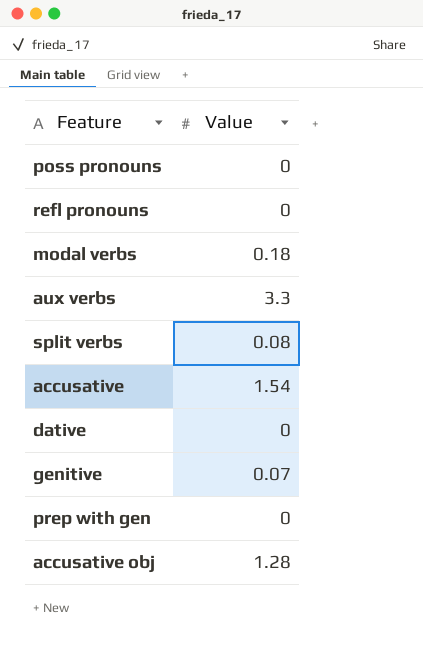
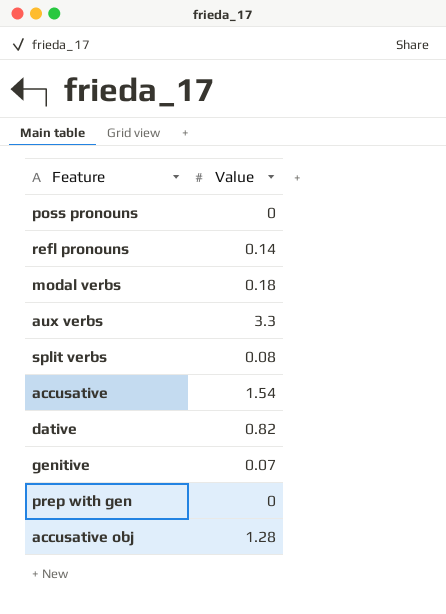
refl pronouns | Value: 0 -> 0.14
dative | Value: 0 -> 0.82

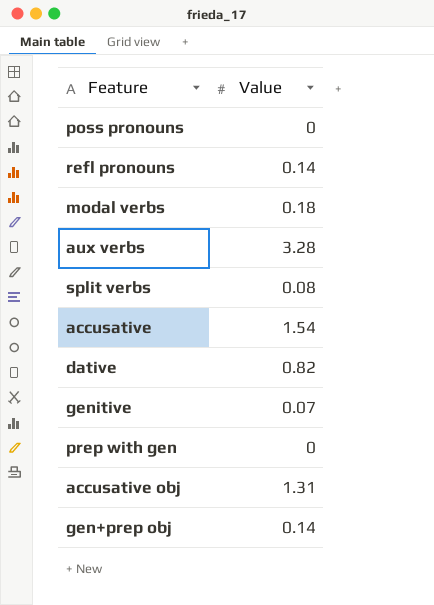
aux verbs | Value: 3.3 -> 3.28
accusative obj | Value: 1.28 -> 1.31
row gen+prep obj: none -> 0.14

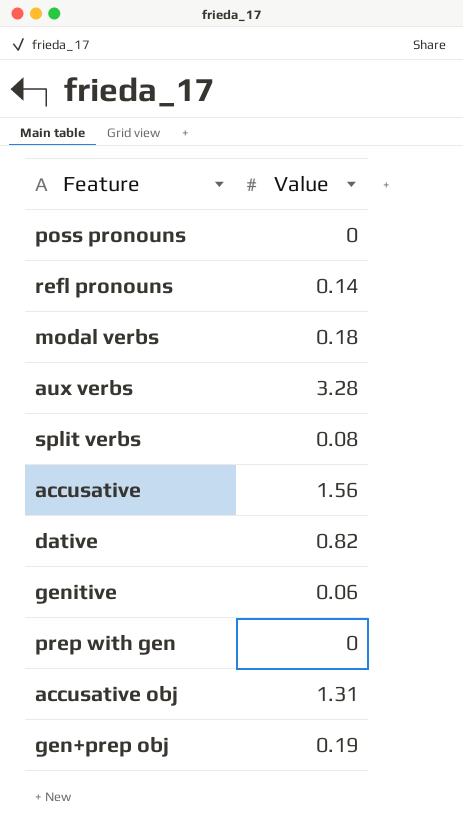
accusative | Value: 1.54 -> 1.56
genitive | Value: 0.07 -> 0.06
gen+prep obj | Value: 0.14 -> 0.19

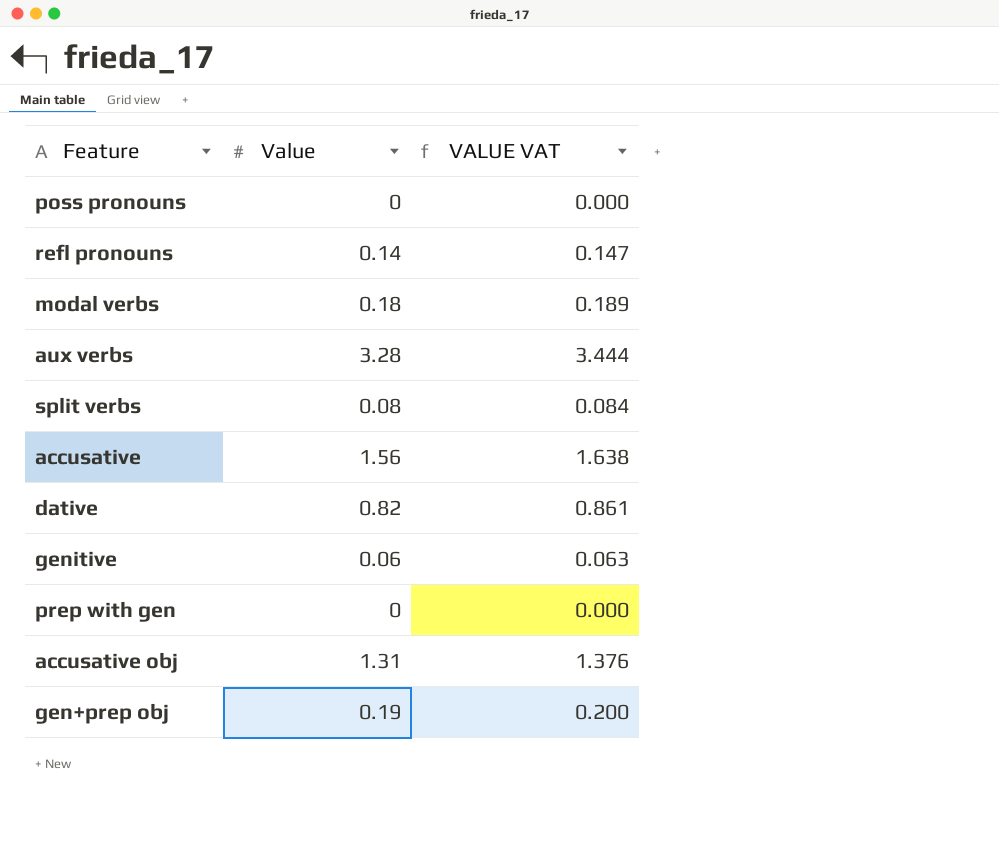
column VALUE VAT | formula: none -> [Value] * 1.05

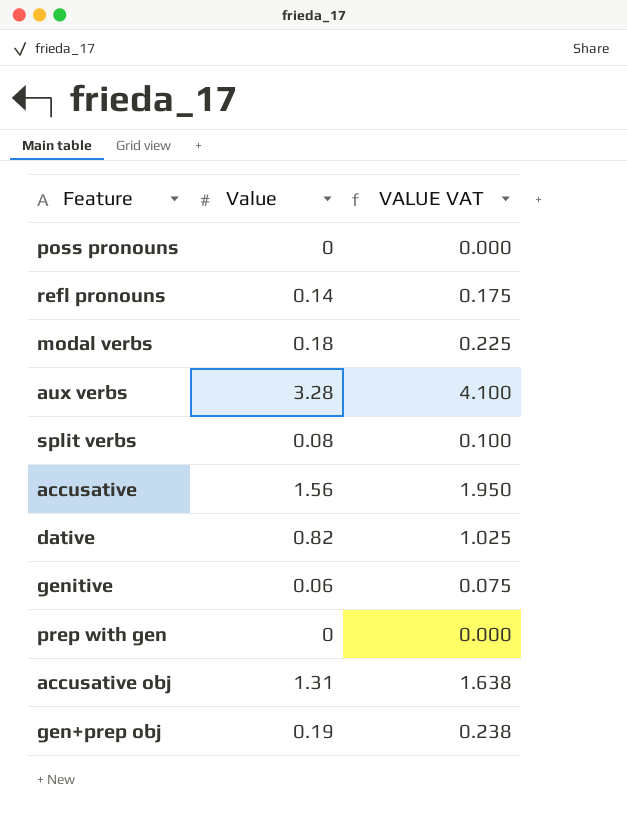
column VALUE VAT | formula: [Value] * 1.05 -> [Value] * 1.25

